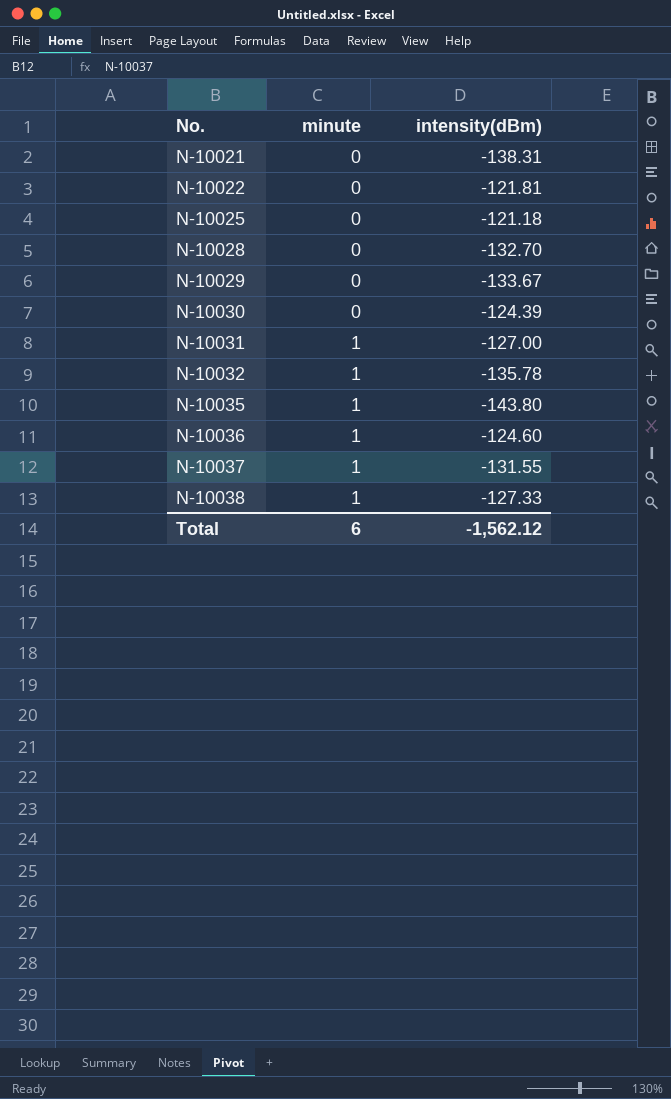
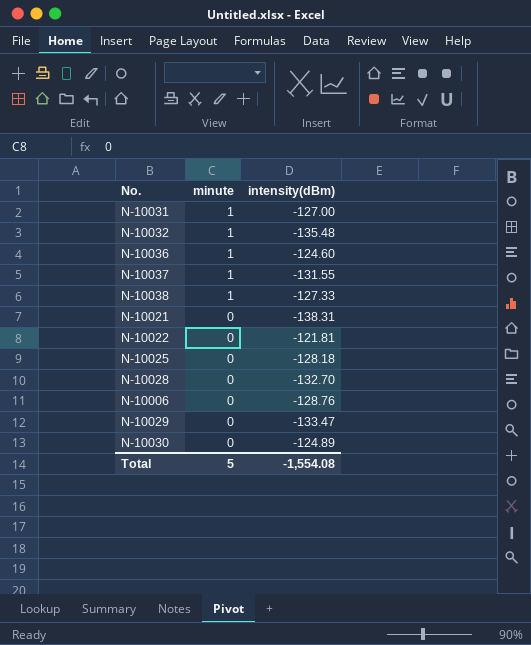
row order: No. ascending -> minute descending
row N-10035: 1 | -143.80 -> none
N-10032 | intensity(dBm): -135.78 -> -135.48
N-10025 | intensity(dBm): -121.18 -> -128.18
row N-10006: none -> 0 | -128.76
N-10029 | intensity(dBm): -133.67 -> -133.47
N-10030 | intensity(dBm): -124.39 -> -124.89
Total | minute: 6 -> 5
Total | intensity(dBm): -1,562.12 -> -1,554.08

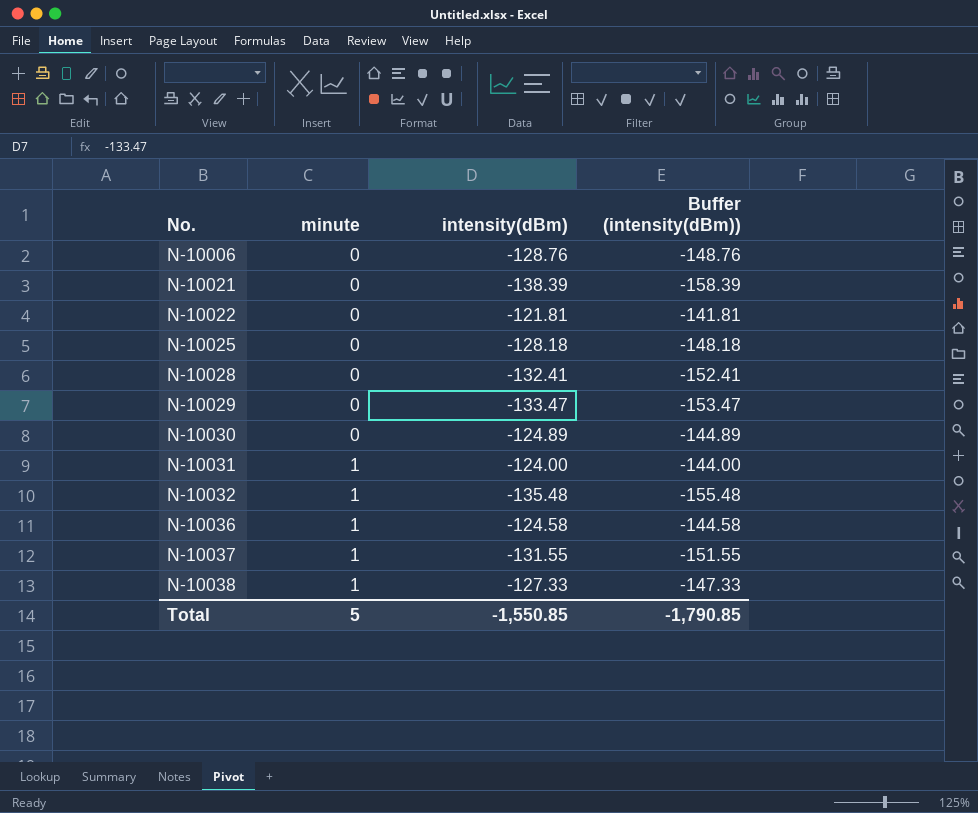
row order: minute descending -> No. ascending
column Buffer (intensity(dBm)) | formula: none -> [intensity(dBm)] - 20
N-10021 | intensity(dBm): -138.31 -> -138.39
N-10028 | intensity(dBm): -132.70 -> -132.41
N-10031 | intensity(dBm): -127.00 -> -124.00
N-10036 | intensity(dBm): -124.60 -> -124.58
Total | intensity(dBm): -1,554.08 -> -1,550.85

